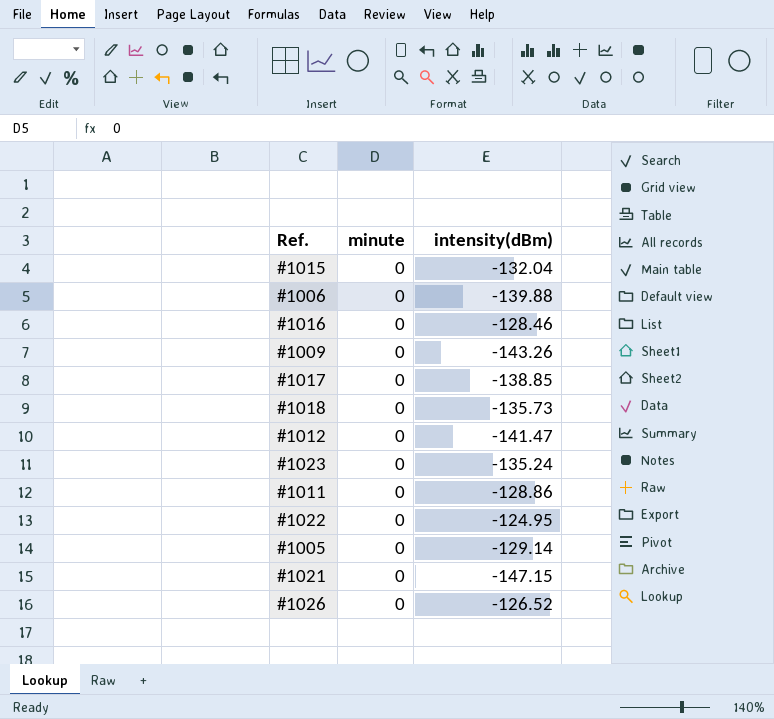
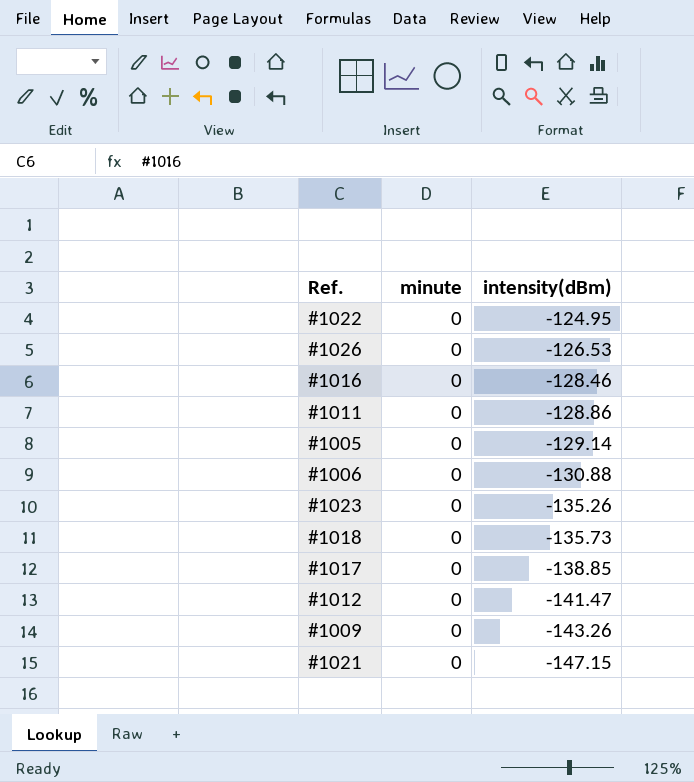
row order: none -> intensity(dBm) descending
row #1015: 0 | -132.04 -> none
#1026 | intensity(dBm): -126.52 -> -126.53
#1006 | intensity(dBm): -139.88 -> -130.88
#1023 | intensity(dBm): -135.24 -> -135.26

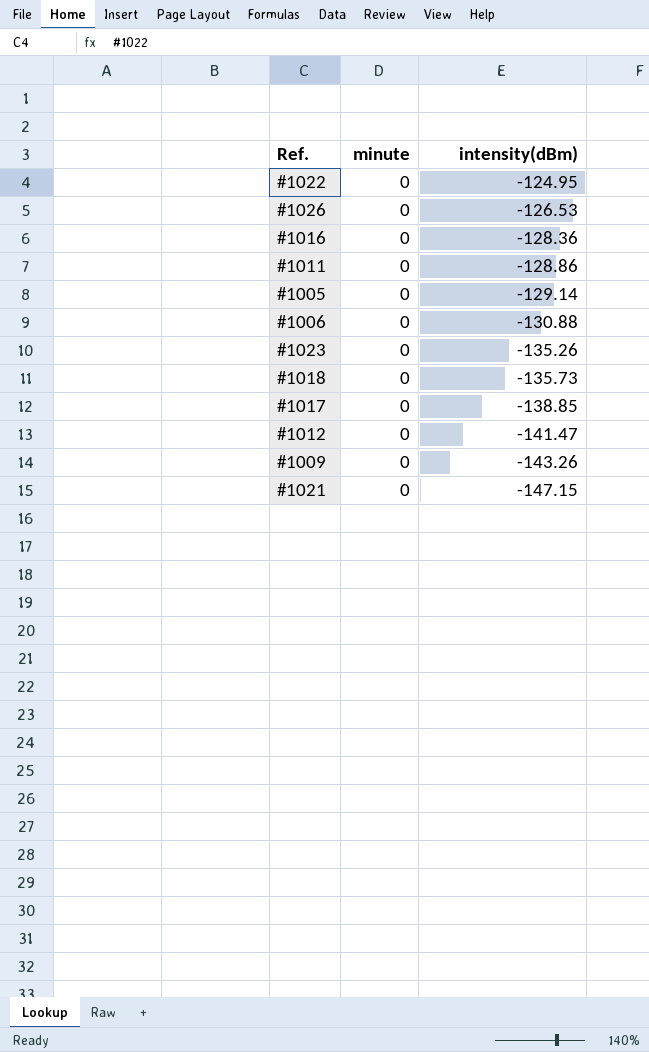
#1016 | intensity(dBm): -128.46 -> -128.36

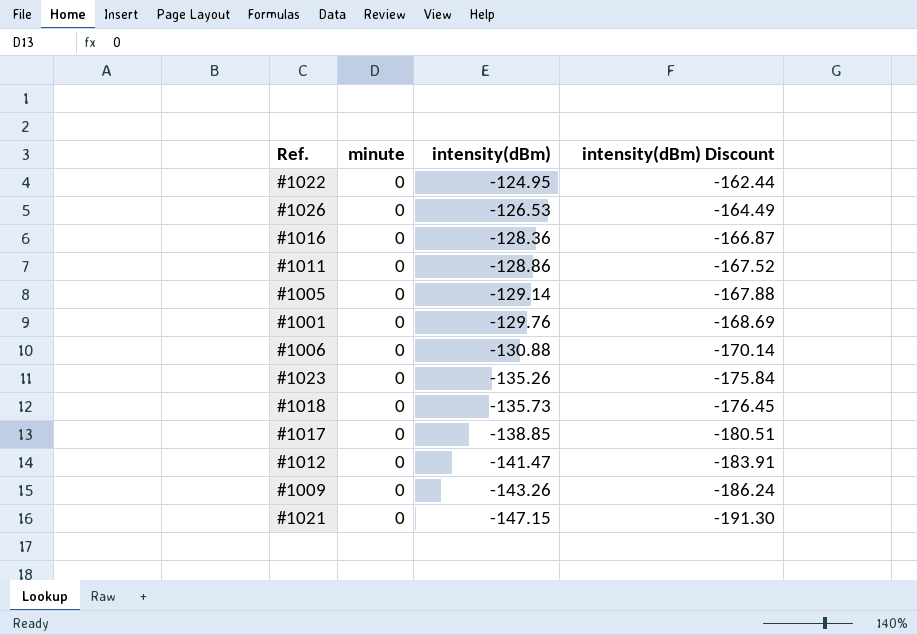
column intensity(dBm) Discount | formula: none -> [intensity(dBm)] * 1.3
row #1001: none -> 0 | -129.76 | -168.69

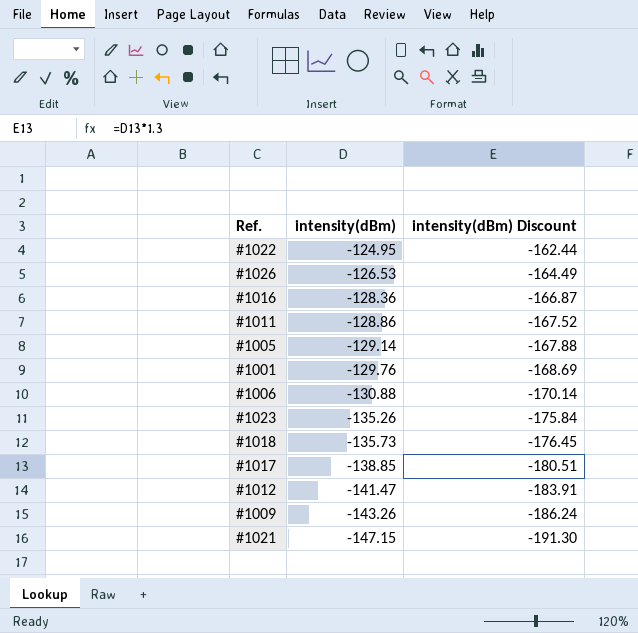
column minute | position: 2 -> none

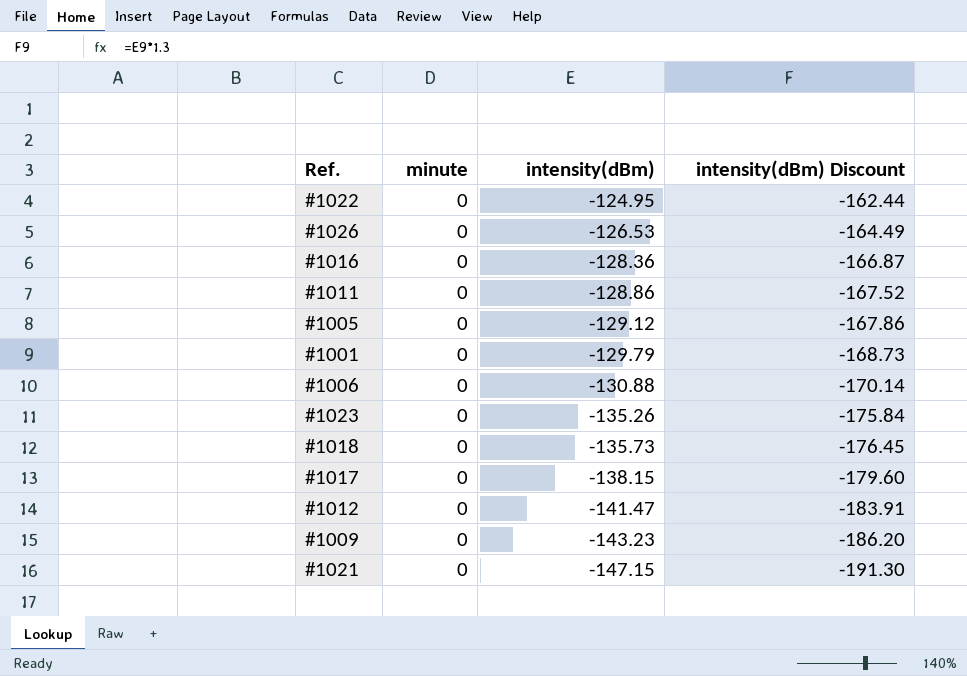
column minute | position: none -> 2
#1005 | intensity(dBm): -129.14 -> -129.12
#1005 | intensity(dBm) Discount: -167.88 -> -167.86
#1001 | intensity(dBm): -129.76 -> -129.79
#1001 | intensity(dBm) Discount: -168.69 -> -168.73
#1017 | intensity(dBm): -138.85 -> -138.15
#1017 | intensity(dBm) Discount: -180.51 -> -179.60
#1009 | intensity(dBm): -143.26 -> -143.23
#1009 | intensity(dBm) Discount: -186.24 -> -186.20

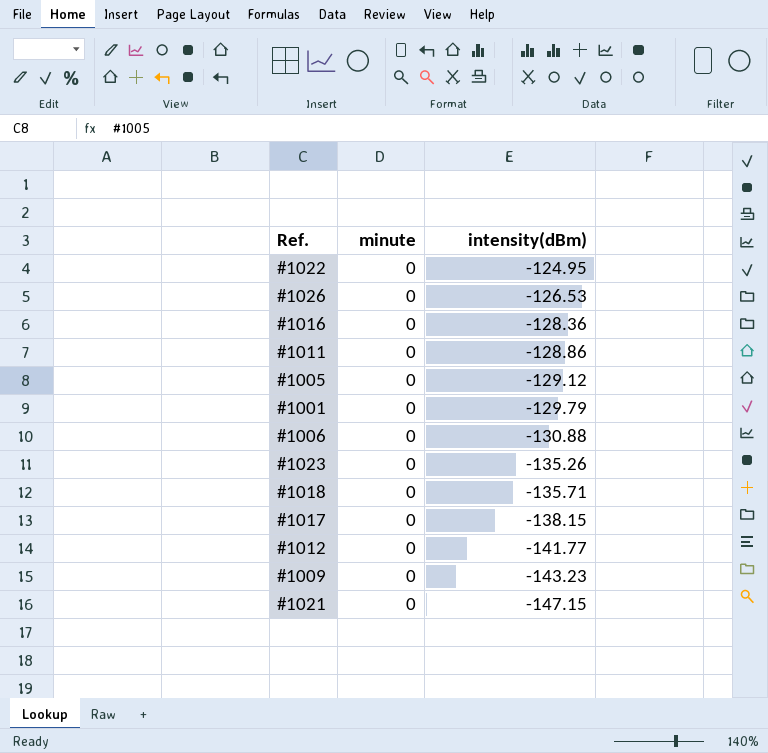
column intensity(dBm) Discount | formula: [intensity(dBm)] * 1.3 -> none
#1018 | intensity(dBm): -135.73 -> -135.71
#1012 | intensity(dBm): -141.47 -> -141.77

